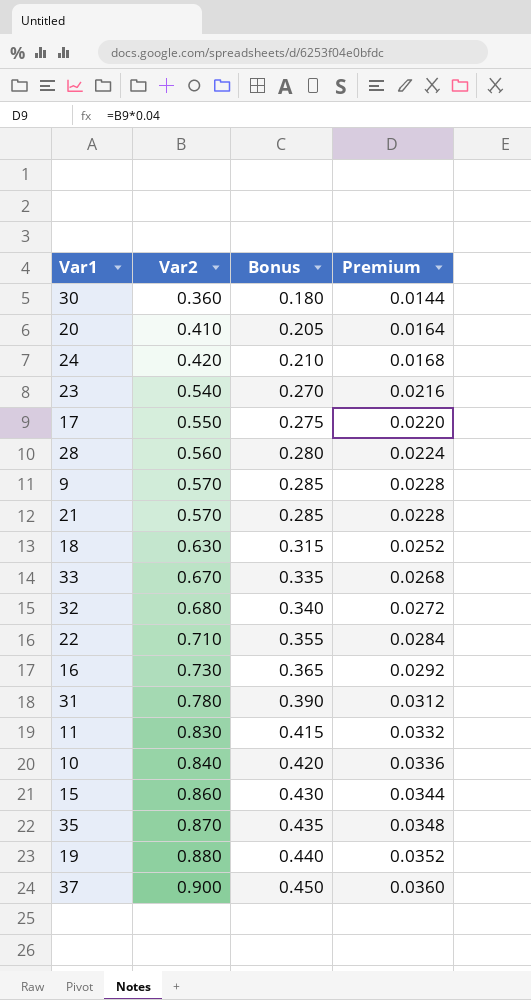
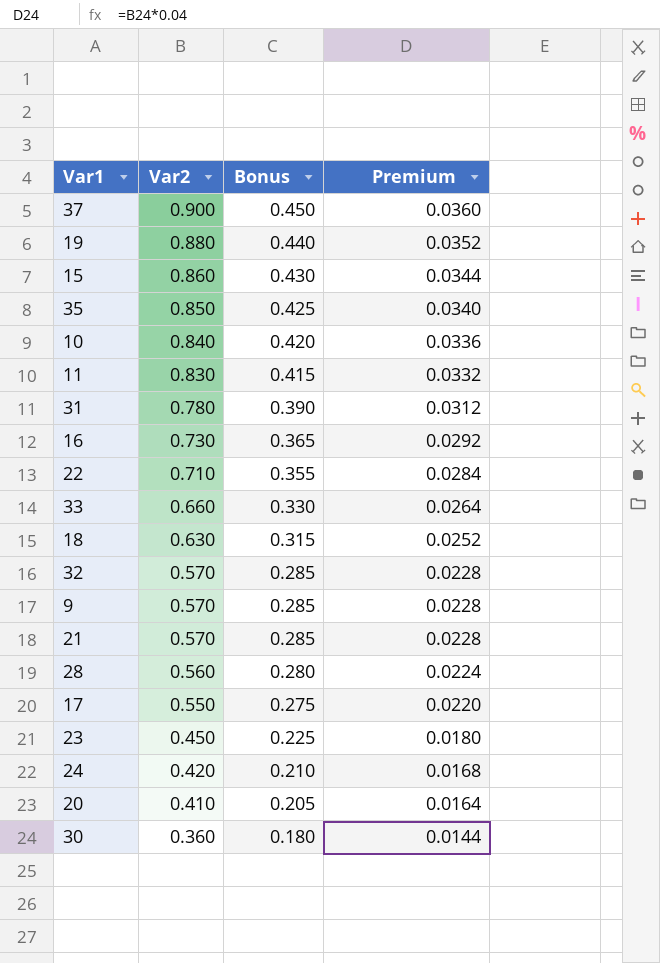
row order: Var2 ascending -> Var2 descending
35 | Var2: 0.870 -> 0.850
35 | Bonus: 0.435 -> 0.425
35 | Premium: 0.0348 -> 0.0340
33 | Var2: 0.670 -> 0.660
33 | Bonus: 0.335 -> 0.330
33 | Premium: 0.0268 -> 0.0264
32 | Var2: 0.680 -> 0.570
32 | Bonus: 0.340 -> 0.285
32 | Premium: 0.0272 -> 0.0228
23 | Var2: 0.540 -> 0.450
23 | Bonus: 0.270 -> 0.225
23 | Premium: 0.0216 -> 0.0180

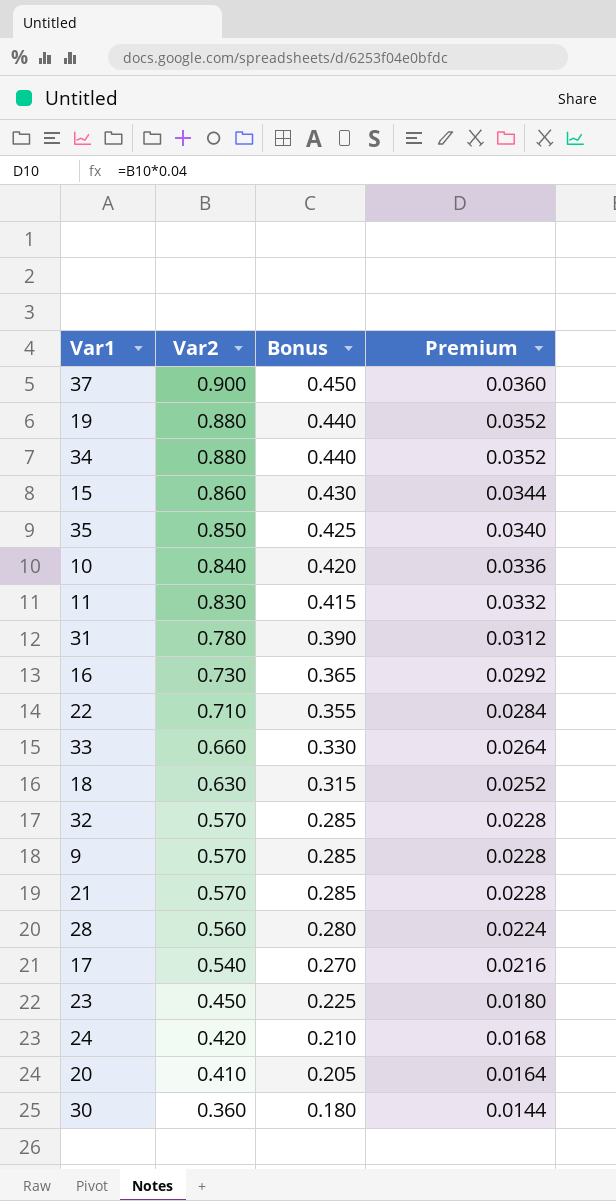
row 34: none -> 0.880 | 0.440 | 0.0352
17 | Var2: 0.550 -> 0.540
17 | Bonus: 0.275 -> 0.270
17 | Premium: 0.0220 -> 0.0216

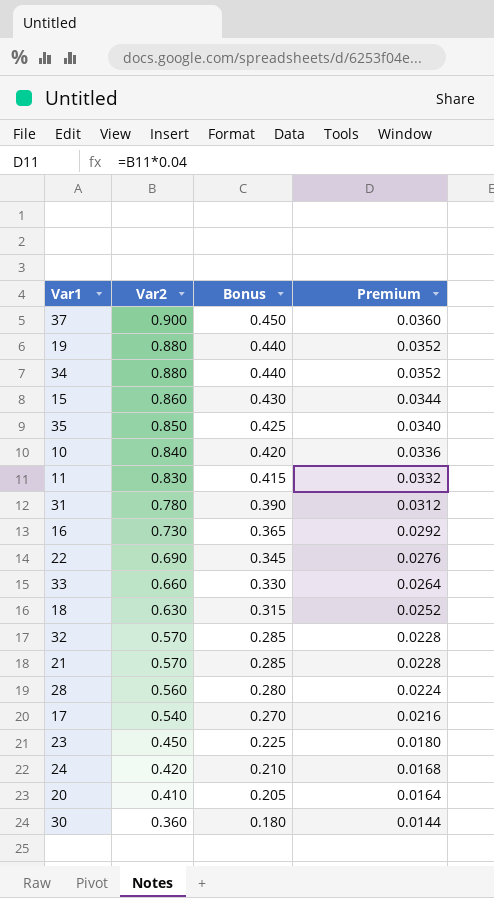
row 9: 0.570 | 0.285 | 0.0228 -> none
22 | Var2: 0.710 -> 0.690
22 | Bonus: 0.355 -> 0.345
22 | Premium: 0.0284 -> 0.0276

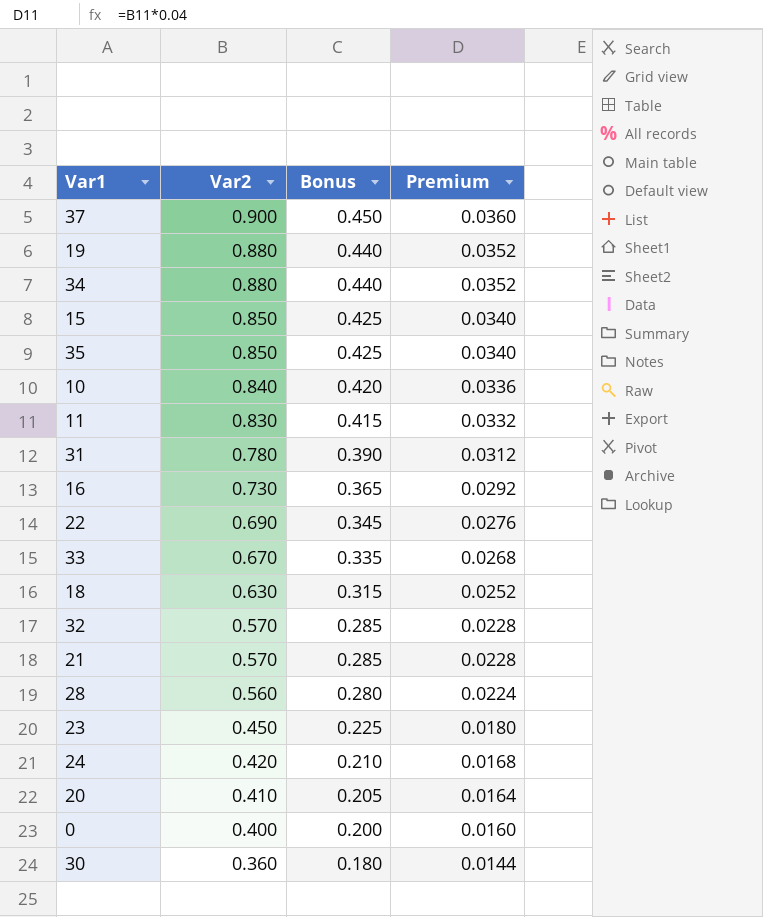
row 17: 0.540 | 0.270 | 0.0216 -> none
15 | Var2: 0.860 -> 0.850
15 | Bonus: 0.430 -> 0.425
15 | Premium: 0.0344 -> 0.0340
33 | Var2: 0.660 -> 0.670
33 | Bonus: 0.330 -> 0.335
33 | Premium: 0.0264 -> 0.0268
row 0: none -> 0.400 | 0.200 | 0.0160

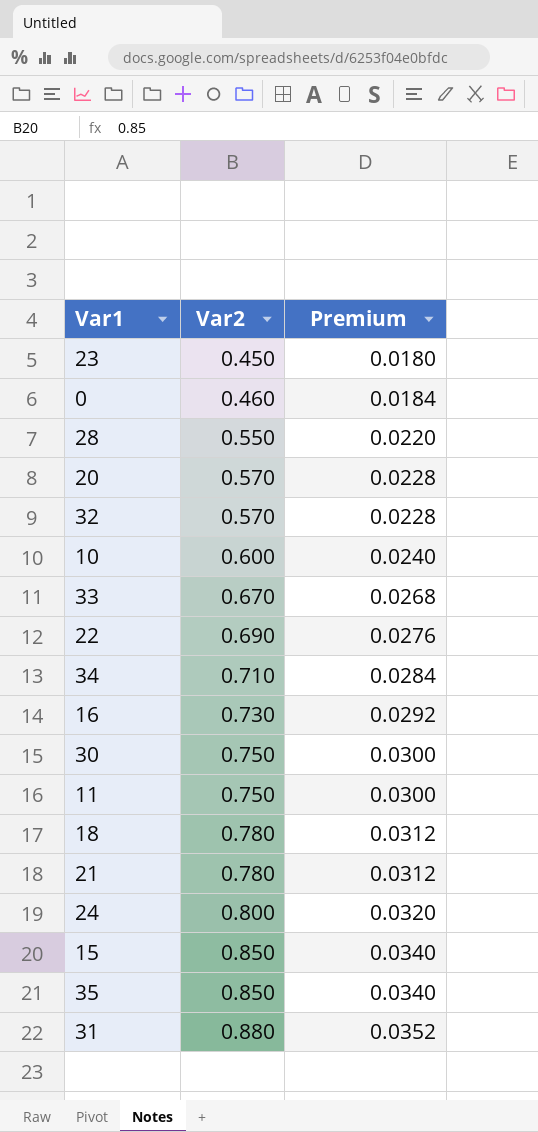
row order: Var2 descending -> Var2 ascending
column Bonus | formula: [Var2] * 0.5 -> none
row 37: 0.900 | 0.450 | 0.0360 -> none
row 19: 0.880 | 0.440 | 0.0352 -> none
0 | Var2: 0.400 -> 0.460
0 | Premium: 0.0160 -> 0.0184
28 | Var2: 0.560 -> 0.550
28 | Premium: 0.0224 -> 0.0220
20 | Var2: 0.410 -> 0.570
20 | Premium: 0.0164 -> 0.0228
10 | Var2: 0.840 -> 0.600
10 | Premium: 0.0336 -> 0.0240
34 | Var2: 0.880 -> 0.710
34 | Premium: 0.0352 -> 0.0284
30 | Var2: 0.360 -> 0.750
30 | Premium: 0.0144 -> 0.0300
11 | Var2: 0.830 -> 0.750
11 | Premium: 0.0332 -> 0.0300
18 | Var2: 0.630 -> 0.780
18 | Premium: 0.0252 -> 0.0312
21 | Var2: 0.570 -> 0.780
21 | Premium: 0.0228 -> 0.0312
24 | Var2: 0.420 -> 0.800
24 | Premium: 0.0168 -> 0.0320
31 | Var2: 0.780 -> 0.880
31 | Premium: 0.0312 -> 0.0352

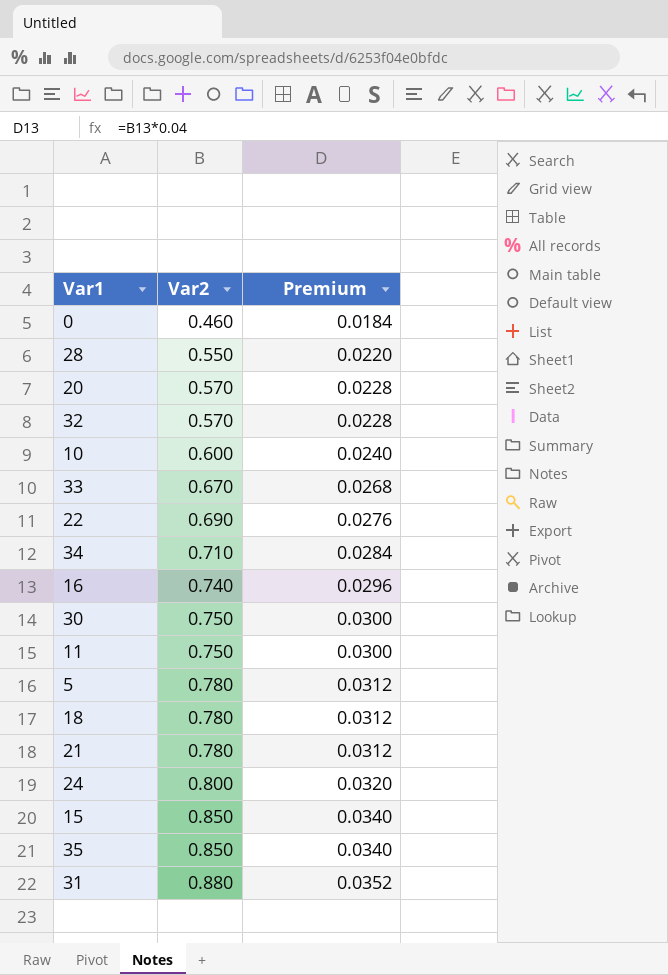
row 23: 0.450 | 0.0180 -> none
16 | Var2: 0.730 -> 0.740
16 | Premium: 0.0292 -> 0.0296
row 5: none -> 0.780 | 0.0312

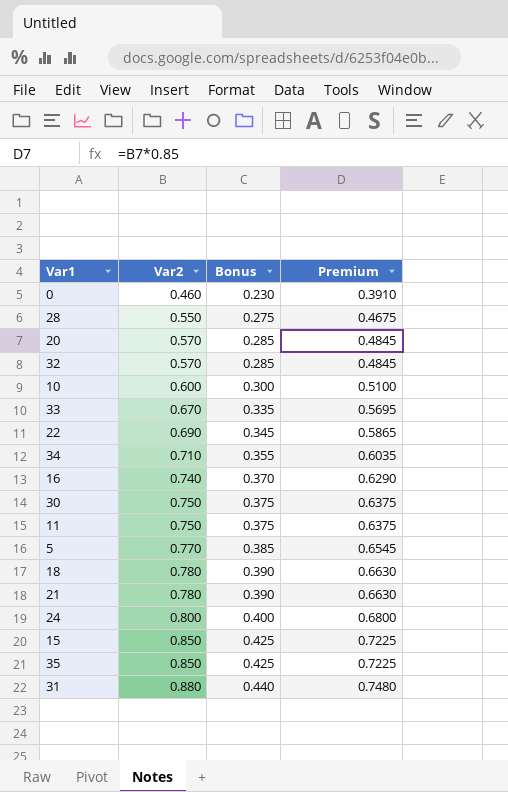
column Bonus | formula: none -> [Var2] * 0.5
column Premium | formula: [Var2] * 0.04 -> [Var2] * 0.85
5 | Var2: 0.780 -> 0.770

